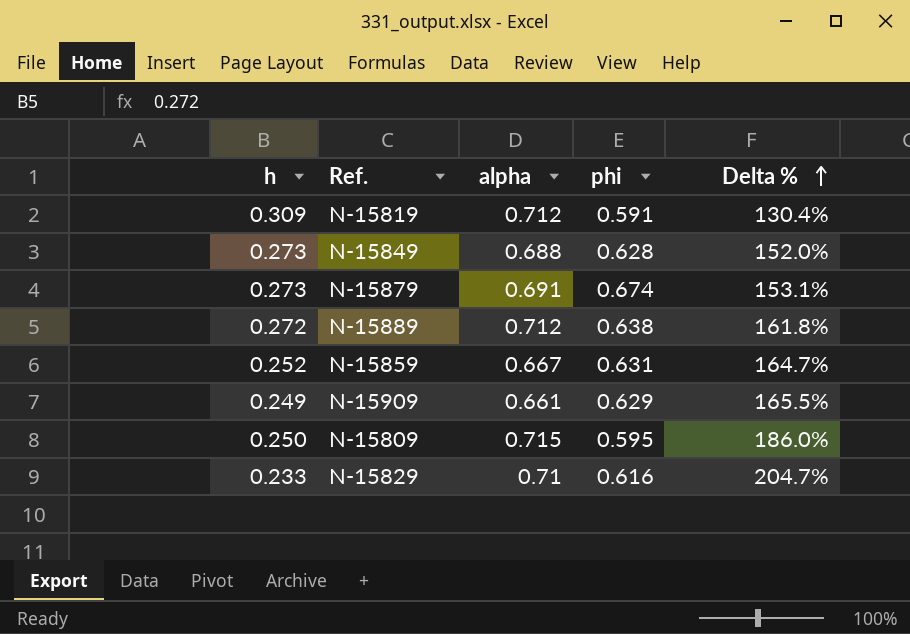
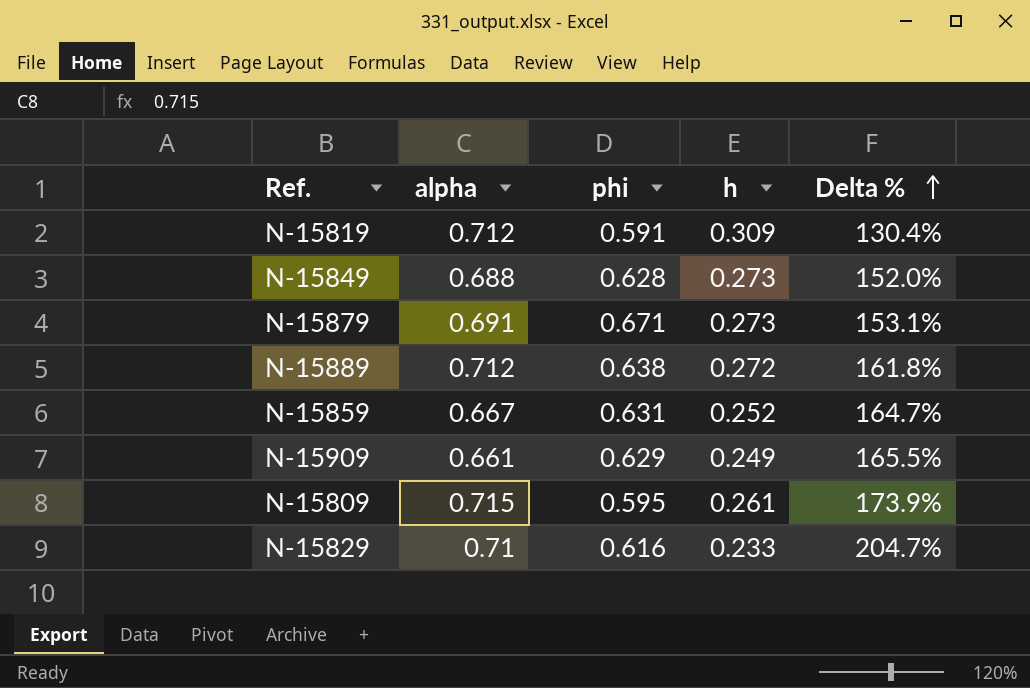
column h | position: 1 -> 4
N-15879 | phi: 0.674 -> 0.671
N-15809 | h: 0.250 -> 0.261
N-15809 | Delta %: 186.0% -> 173.9%

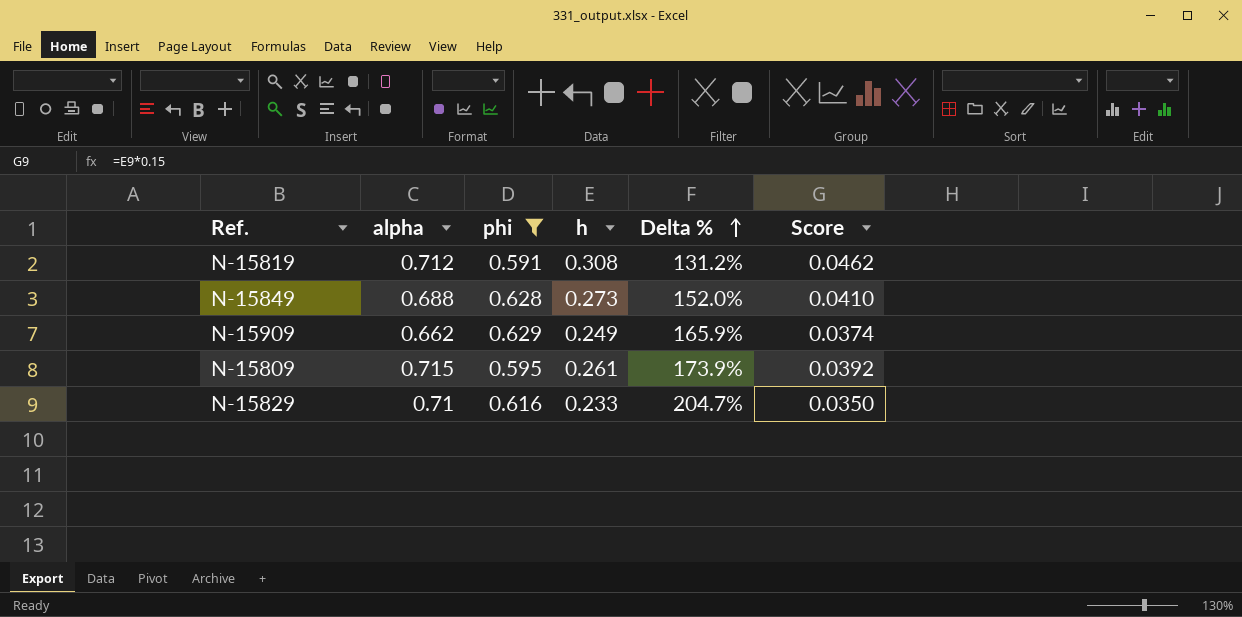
filter: none -> phi <= 0.629
column Score | formula: none -> [h] * 0.15
N-15819 | h: 0.309 -> 0.308
N-15819 | Delta %: 130.4% -> 131.2%
N-15909 | alpha: 0.661 -> 0.662
N-15909 | Delta %: 165.5% -> 165.9%

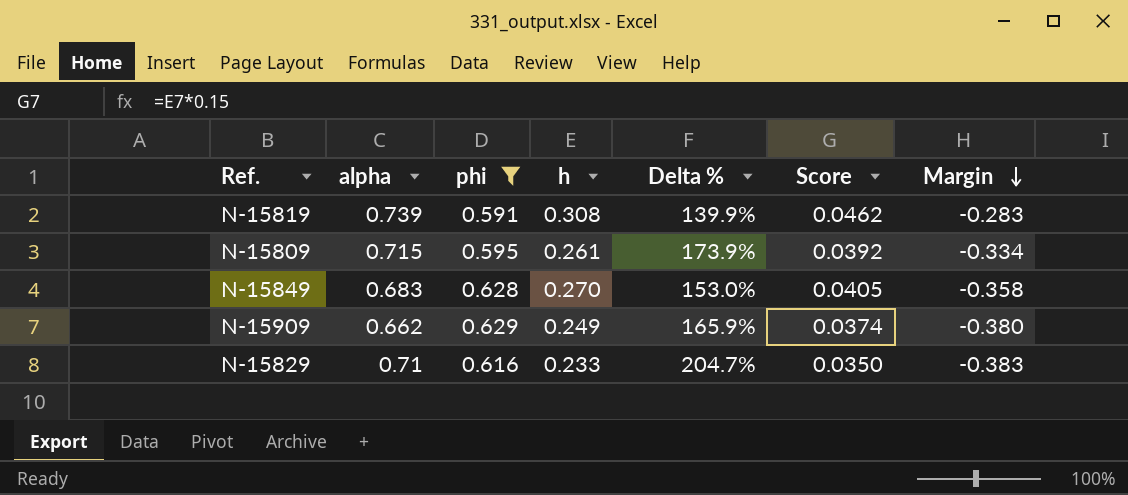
row order: Delta % ascending -> Margin descending
column Margin | formula: none -> [h] - [phi]
N-15819 | alpha: 0.712 -> 0.739
N-15819 | Delta %: 131.2% -> 139.9%
N-15849 | alpha: 0.688 -> 0.683
N-15849 | h: 0.273 -> 0.270
N-15849 | Delta %: 152.0% -> 153.0%
N-15849 | Score: 0.0410 -> 0.0405

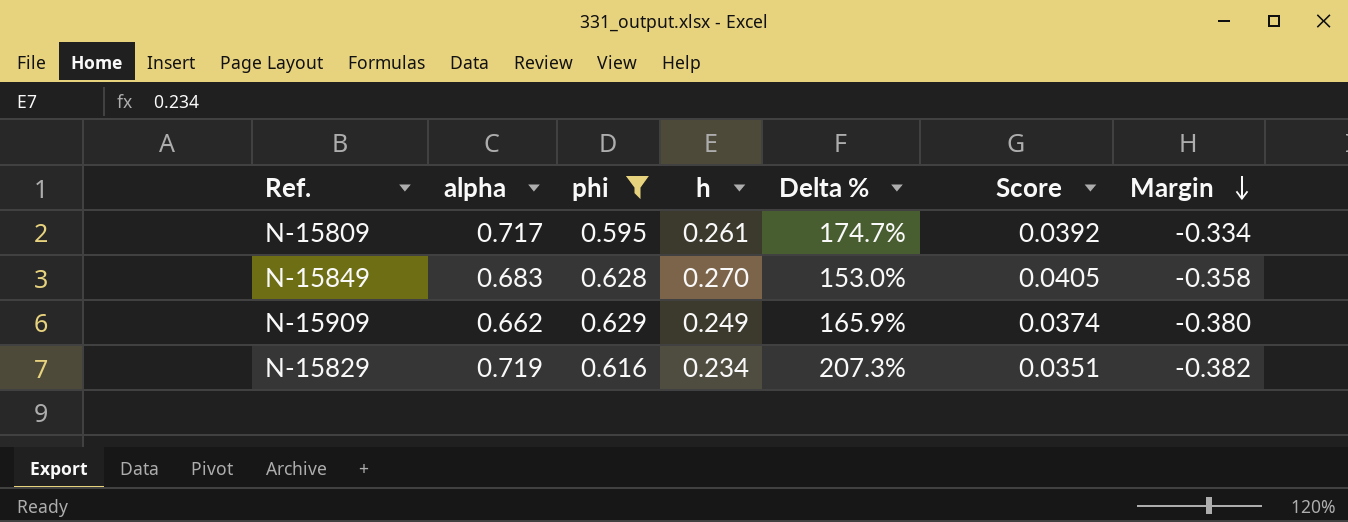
row N-15819: 0.739 | 0.591 | 0.308 | 139.9% | 0.0462 | -0.283 -> none
N-15809 | alpha: 0.715 -> 0.717
N-15809 | Delta %: 173.9% -> 174.7%
N-15829 | alpha: 0.71 -> 0.719
N-15829 | h: 0.233 -> 0.234
N-15829 | Delta %: 204.7% -> 207.3%
N-15829 | Score: 0.0350 -> 0.0351
N-15829 | Margin: -0.383 -> -0.382

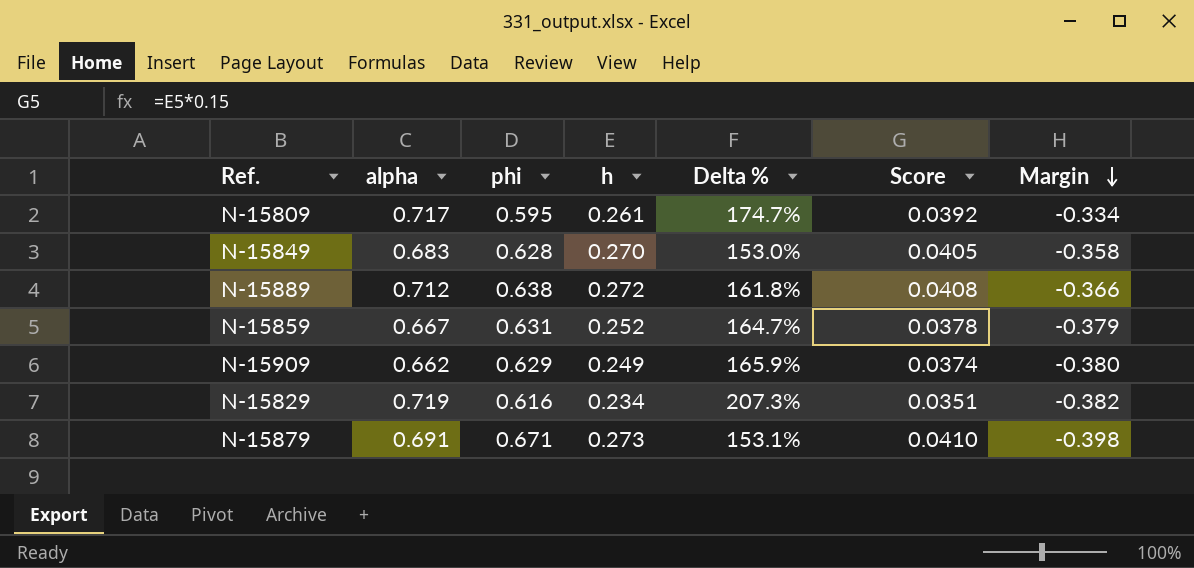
filter: phi <= 0.629 -> none

